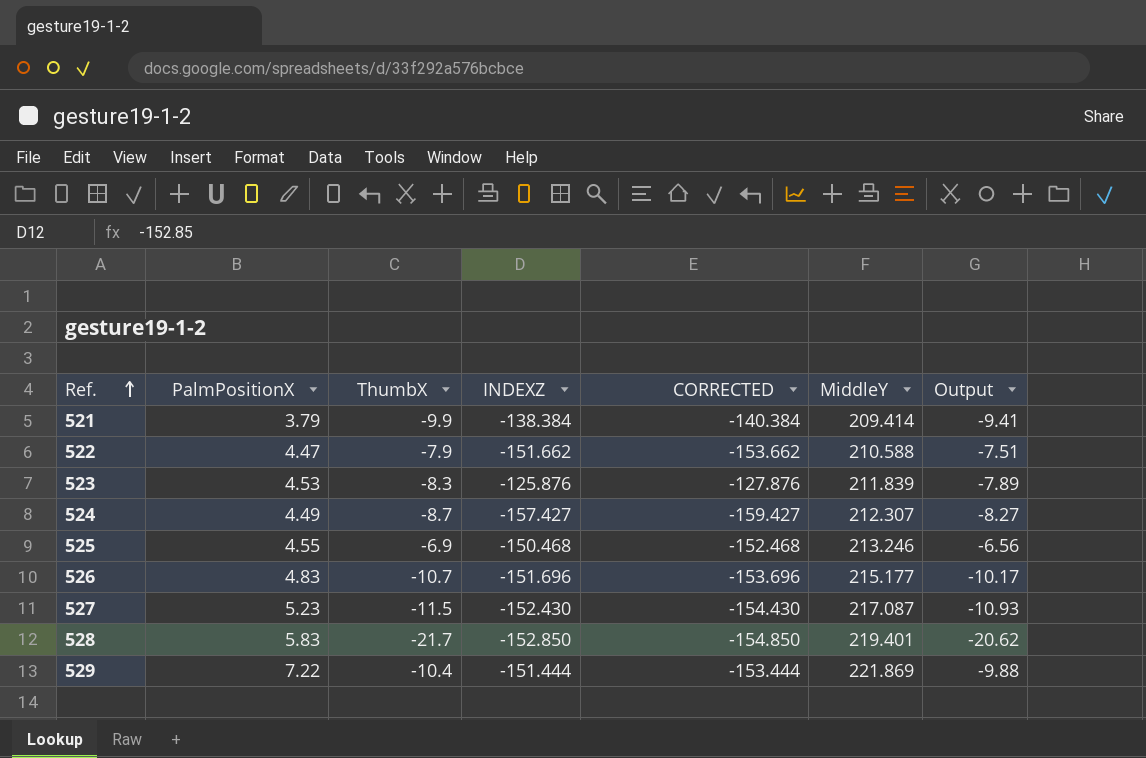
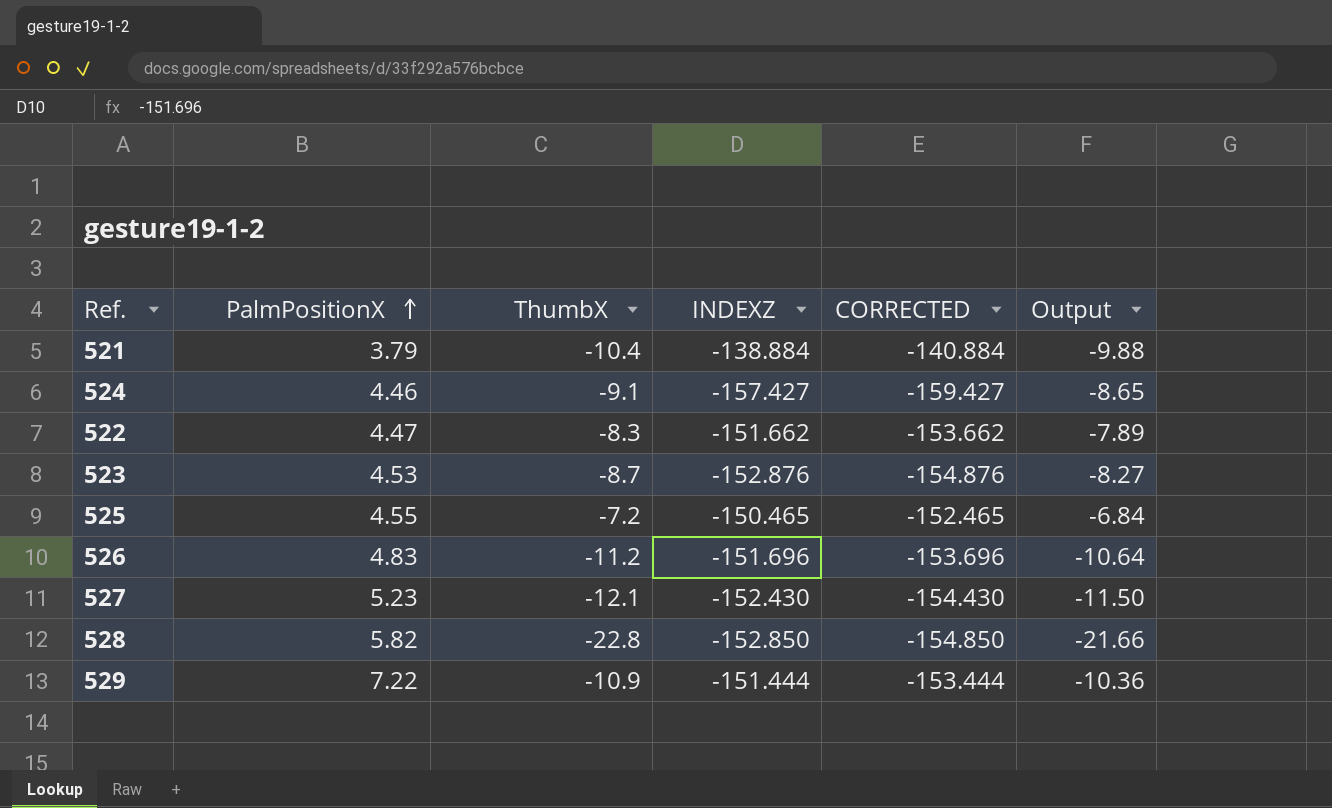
row order: Ref. ascending -> PalmPositionX ascending
column MiddleY | position: 6 -> none
521 | ThumbX: -9.9 -> -10.4
521 | INDEXZ: -138.384 -> -138.884
521 | CORRECTED: -140.384 -> -140.884
521 | Output: -9.41 -> -9.88
524 | PalmPositionX: 4.49 -> 4.46
524 | ThumbX: -8.7 -> -9.1
524 | Output: -8.27 -> -8.65
522 | ThumbX: -7.9 -> -8.3
522 | Output: -7.51 -> -7.89
523 | ThumbX: -8.3 -> -8.7
523 | INDEXZ: -125.876 -> -152.876
523 | CORRECTED: -127.876 -> -154.876
523 | Output: -7.89 -> -8.27
525 | ThumbX: -6.9 -> -7.2
525 | INDEXZ: -150.468 -> -150.465
525 | CORRECTED: -152.468 -> -152.465
525 | Output: -6.56 -> -6.84
526 | ThumbX: -10.7 -> -11.2
526 | Output: -10.17 -> -10.64
527 | ThumbX: -11.5 -> -12.1
527 | Output: -10.93 -> -11.50
528 | PalmPositionX: 5.83 -> 5.82
528 | ThumbX: -21.7 -> -22.8
528 | Output: -20.62 -> -21.66
529 | ThumbX: -10.4 -> -10.9
529 | Output: -9.88 -> -10.36

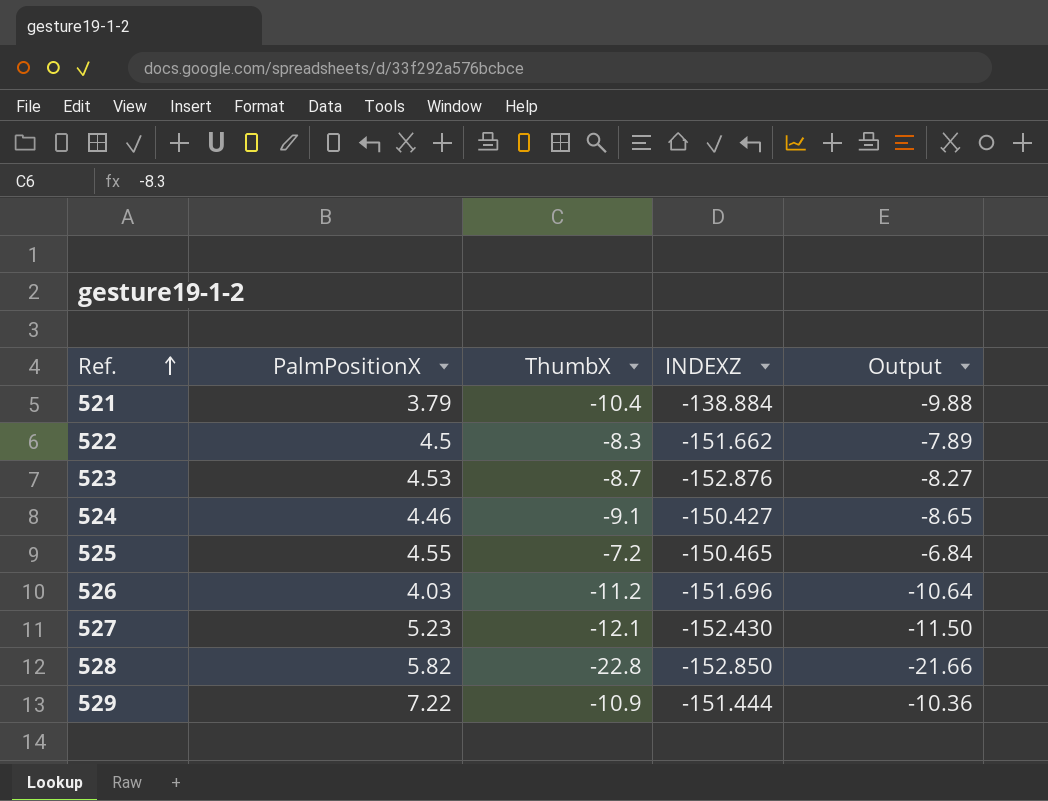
row order: PalmPositionX ascending -> Ref. ascending
column CORRECTED | formula: [INDEXZ] - 2 -> none
522 | PalmPositionX: 4.47 -> 4.5
524 | INDEXZ: -157.427 -> -150.427
526 | PalmPositionX: 4.83 -> 4.03

